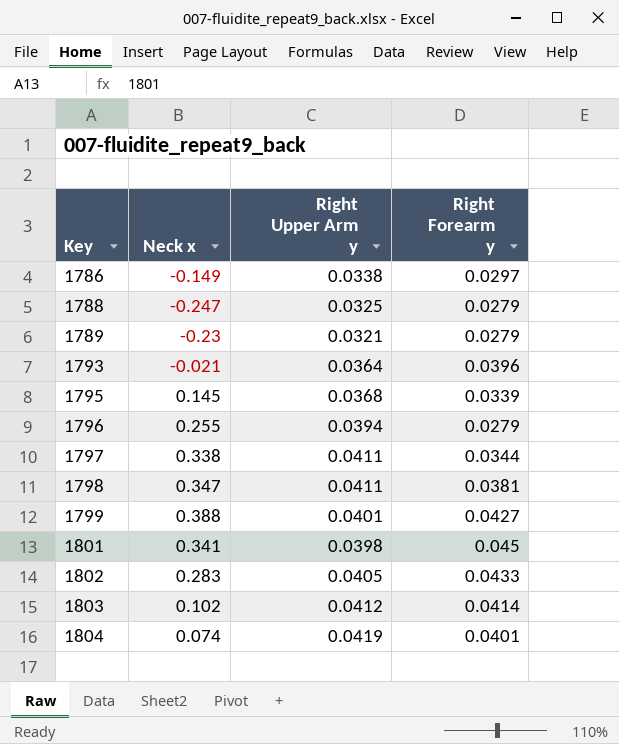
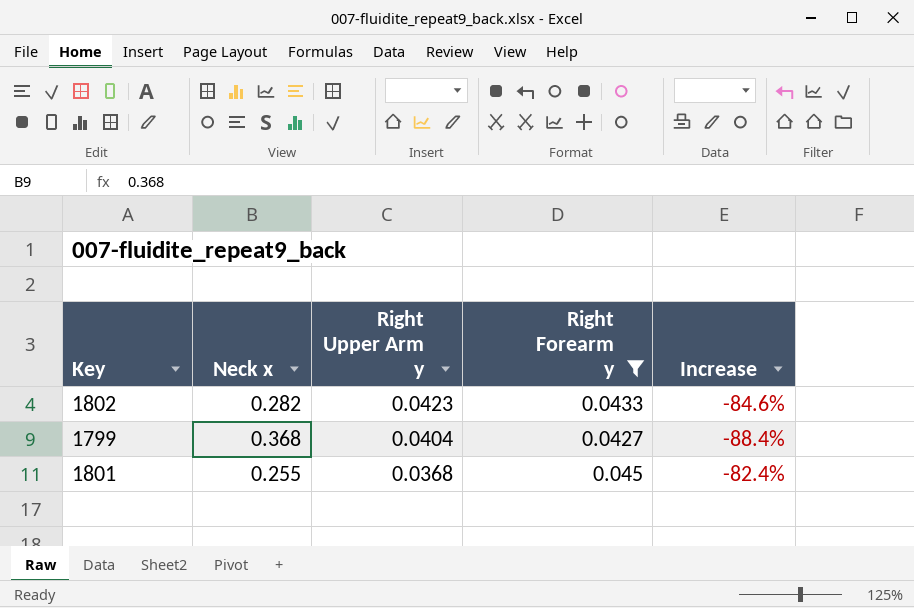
filter: none -> Right Forearm y >= 0.0427
row order: Key ascending -> Right Upper Arm y descending
column Increase | formula: none -> ([Right Forearm y] - [Neck x]) / [Neck x]
1802 | Neck x: 0.283 -> 0.282
1802 | Right Upper Arm y: 0.0405 -> 0.0423
1799 | Neck x: 0.388 -> 0.368
1799 | Right Upper Arm y: 0.0401 -> 0.0404
1801 | Neck x: 0.341 -> 0.255
1801 | Right Upper Arm y: 0.0398 -> 0.0368

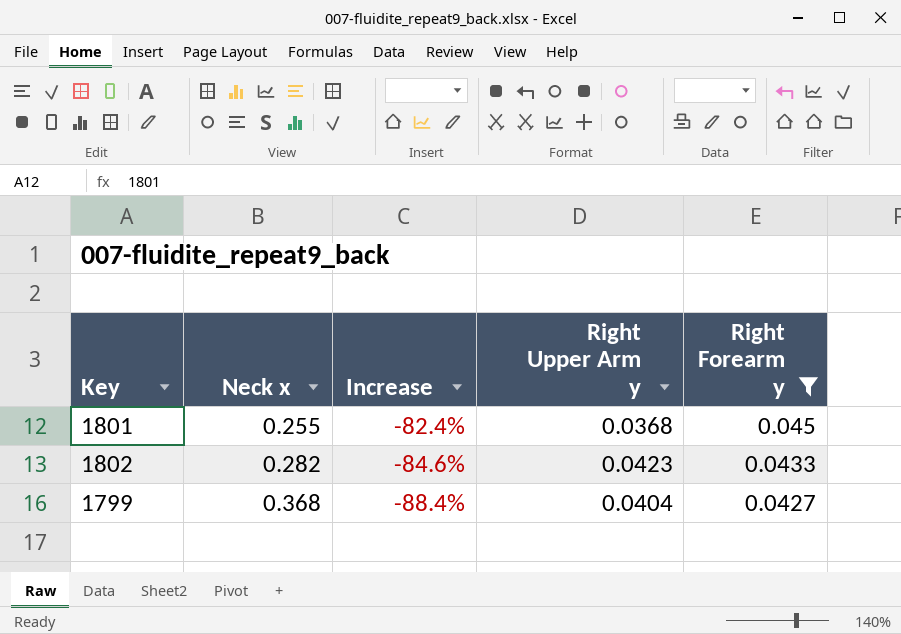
row order: Right Upper Arm y descending -> Neck x ascending
column Increase | position: 5 -> 3

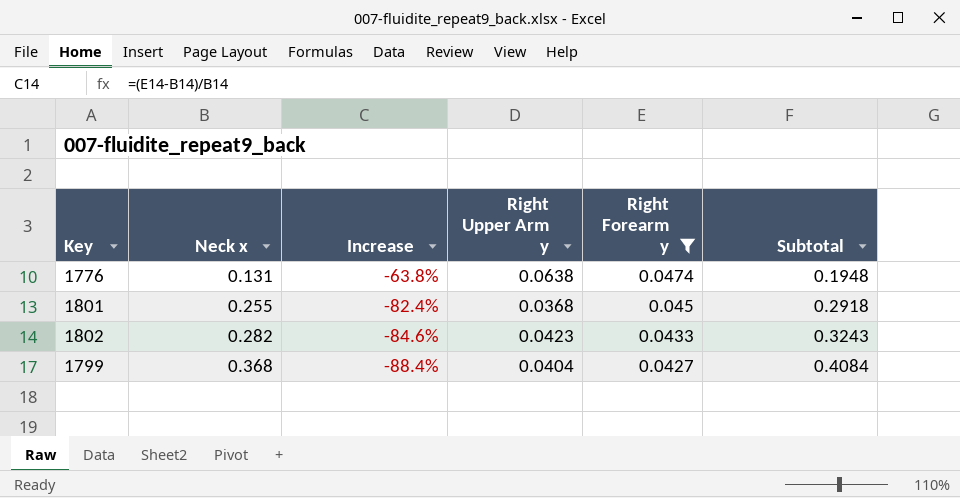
column Subtotal | formula: none -> [Neck x] + [Right Upper Arm y]
row 1776: none -> 0.131 | -63.8% | 0.0638 | 0.0474 | 0.1948

